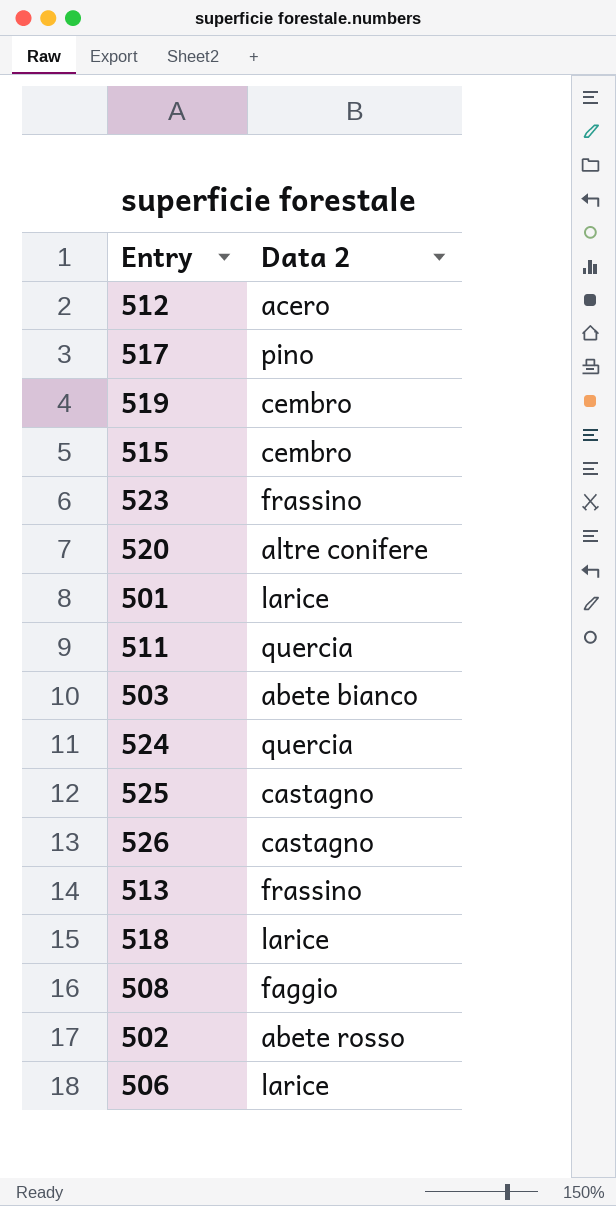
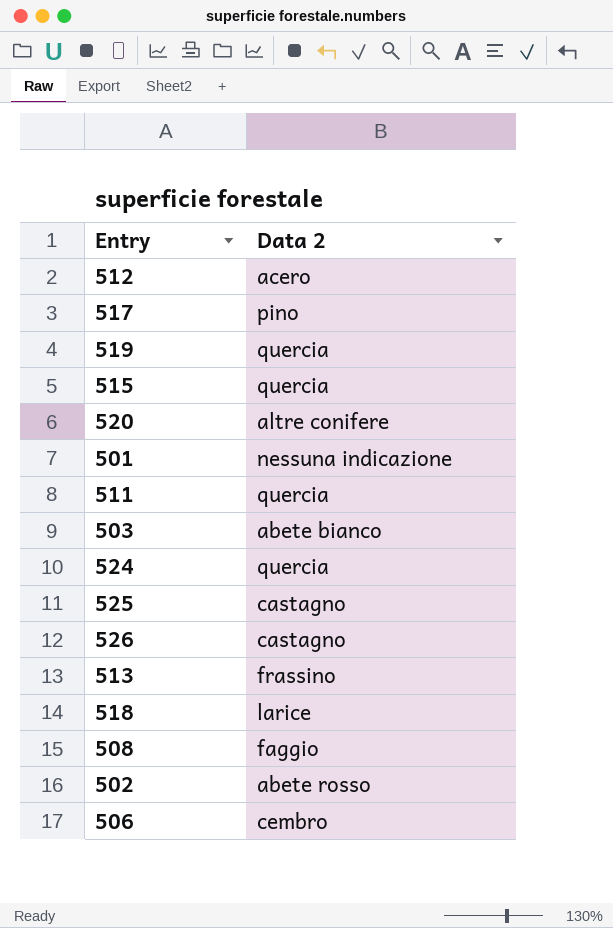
row 523: frassino -> none
519 | Data 2: cembro -> quercia
515 | Data 2: cembro -> quercia
501 | Data 2: larice -> nessuna indicazione
506 | Data 2: larice -> cembro

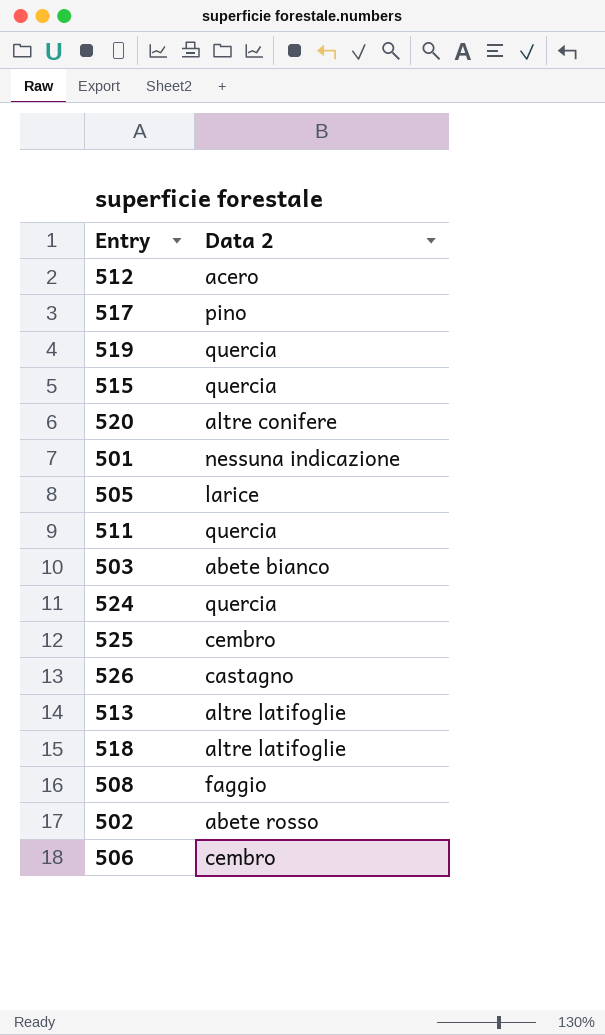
row 505: none -> larice
525 | Data 2: castagno -> cembro
513 | Data 2: frassino -> altre latifoglie
518 | Data 2: larice -> altre latifoglie

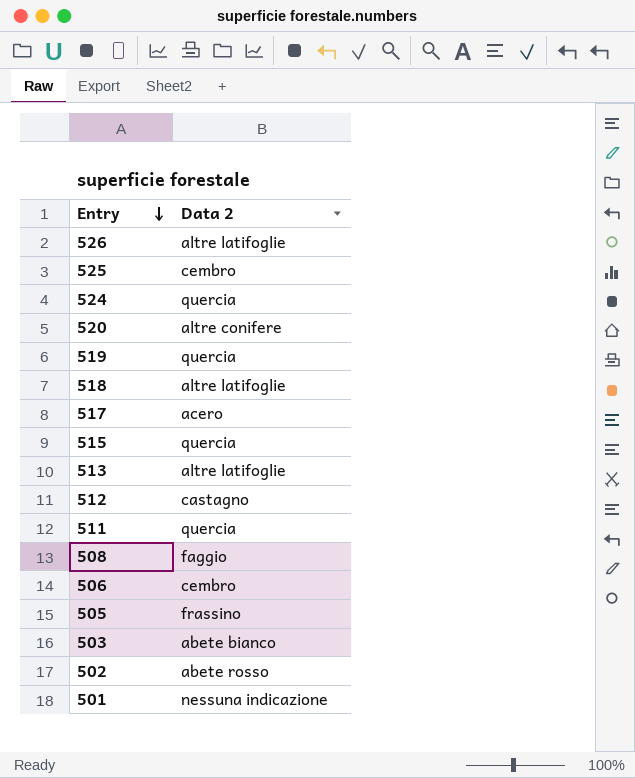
row order: none -> Entry descending
526 | Data 2: castagno -> altre latifoglie
517 | Data 2: pino -> acero
512 | Data 2: acero -> castagno
505 | Data 2: larice -> frassino

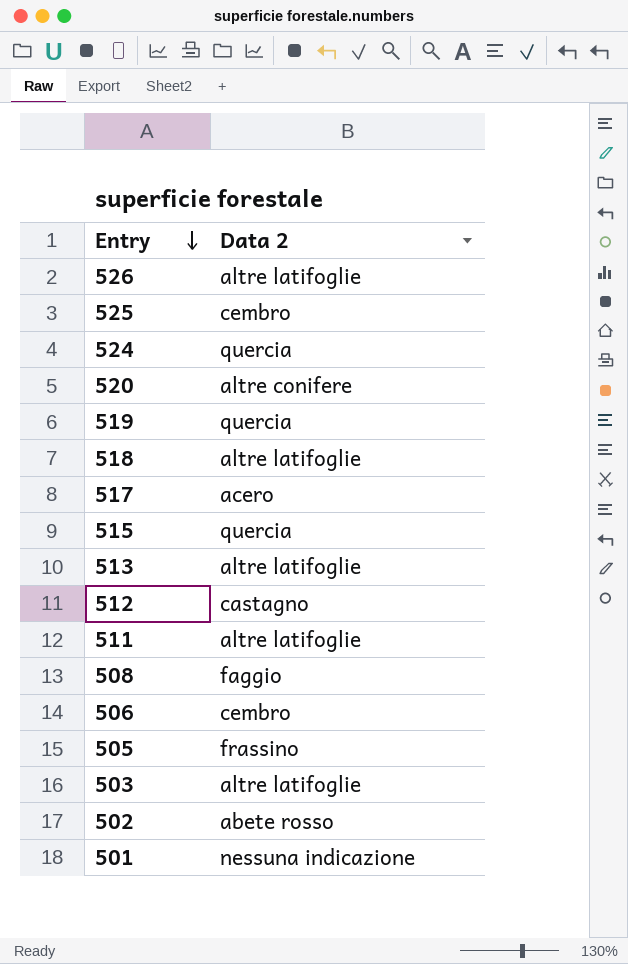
511 | Data 2: quercia -> altre latifoglie
503 | Data 2: abete bianco -> altre latifoglie

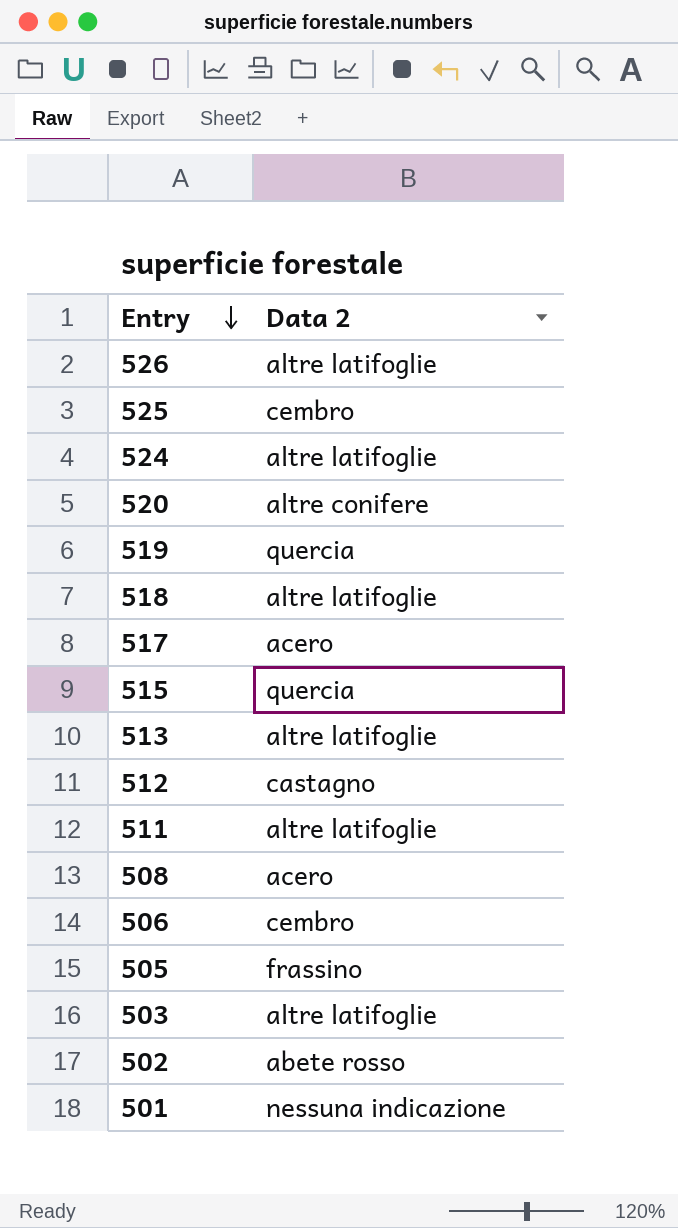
524 | Data 2: quercia -> altre latifoglie
508 | Data 2: faggio -> acero

